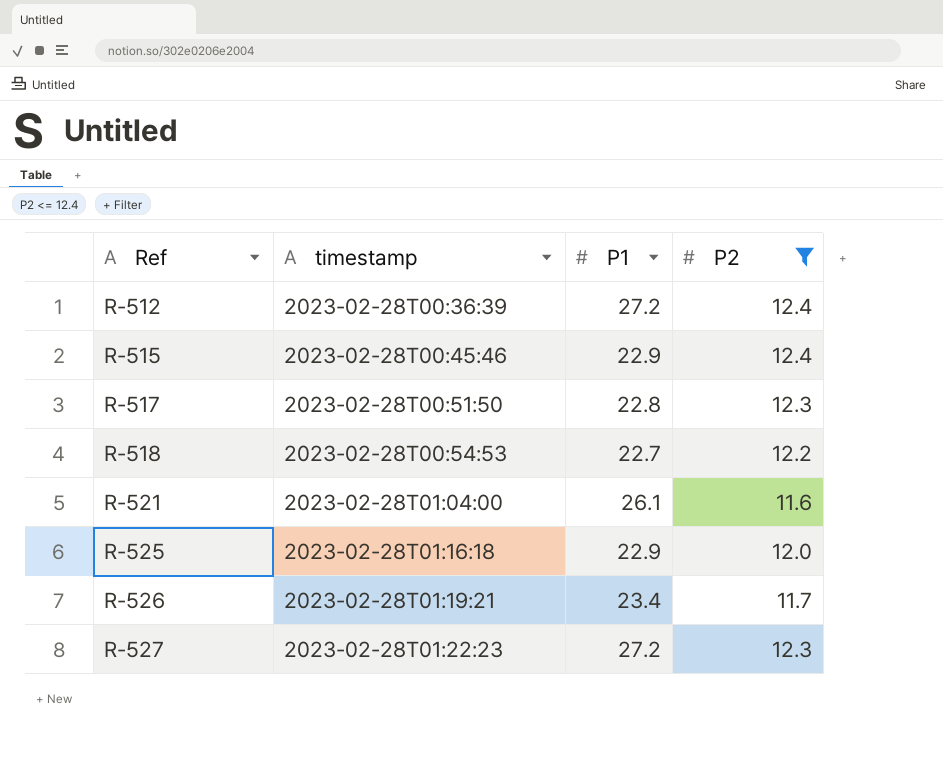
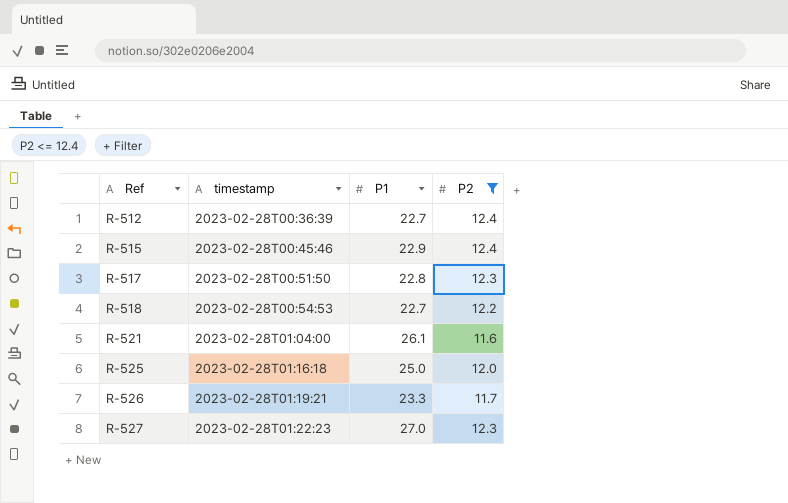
R-512 | P1: 27.2 -> 22.7
R-525 | P1: 22.9 -> 25.0
R-526 | P1: 23.4 -> 23.3
R-527 | P1: 27.2 -> 27.0

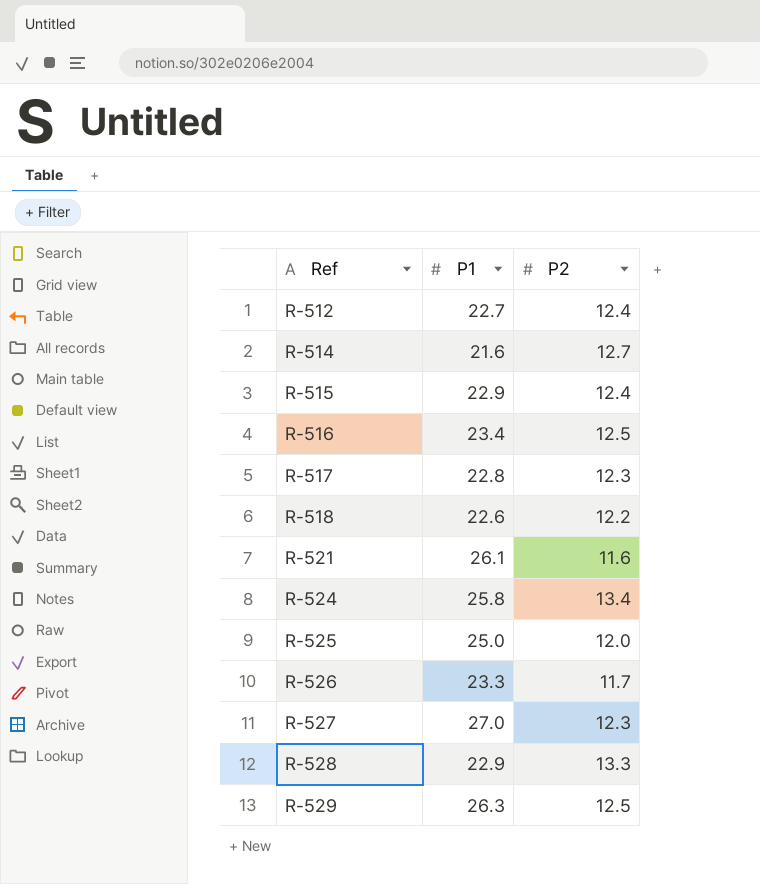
filter: P2 <= 12.4 -> none
column timestamp | position: 2 -> none
R-518 | P1: 22.7 -> 22.6

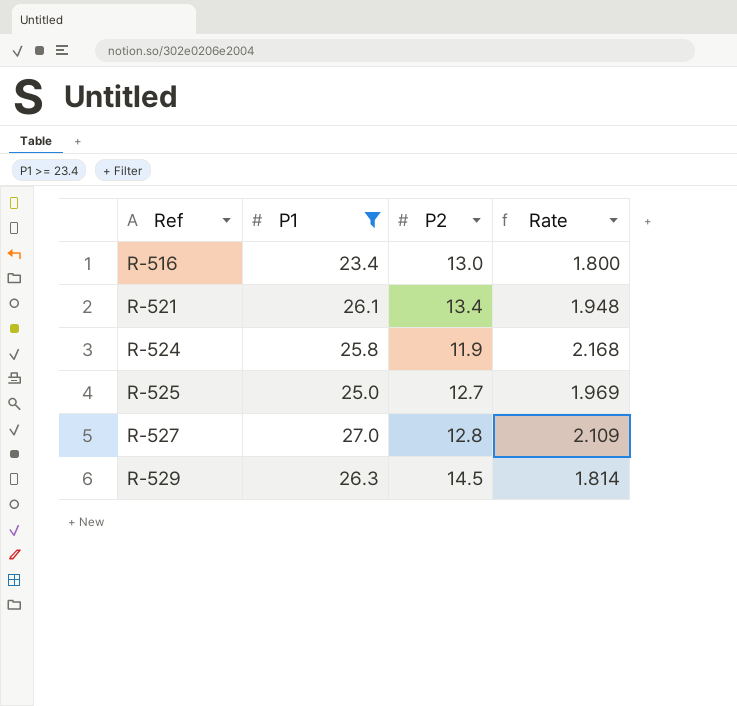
filter: none -> P1 >= 23.4
column Rate | formula: none -> [P1] / [P2]
R-516 | P2: 12.5 -> 13.0
R-521 | P2: 11.6 -> 13.4
R-524 | P2: 13.4 -> 11.9
R-525 | P2: 12.0 -> 12.7
R-527 | P2: 12.3 -> 12.8
R-529 | P2: 12.5 -> 14.5

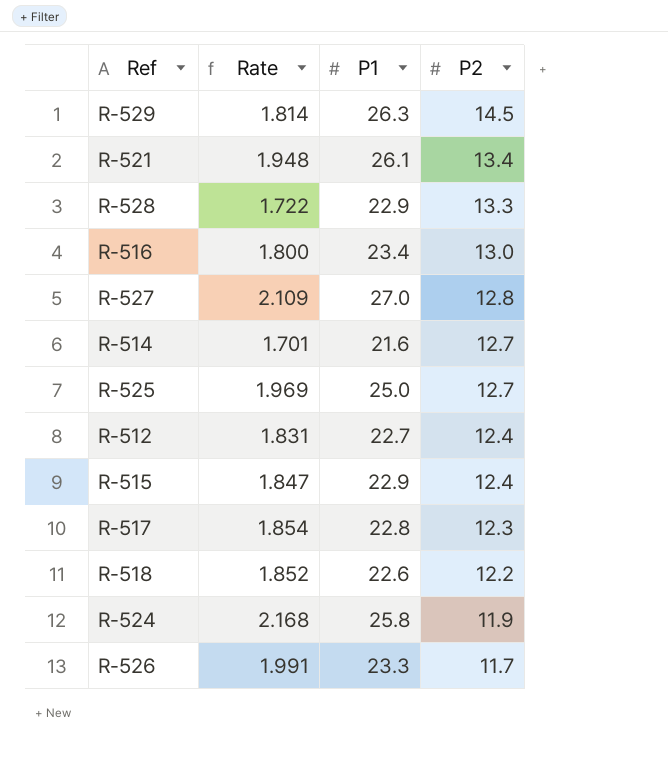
filter: P1 >= 23.4 -> none
row order: Ref ascending -> P2 descending
column Rate | position: 4 -> 2

